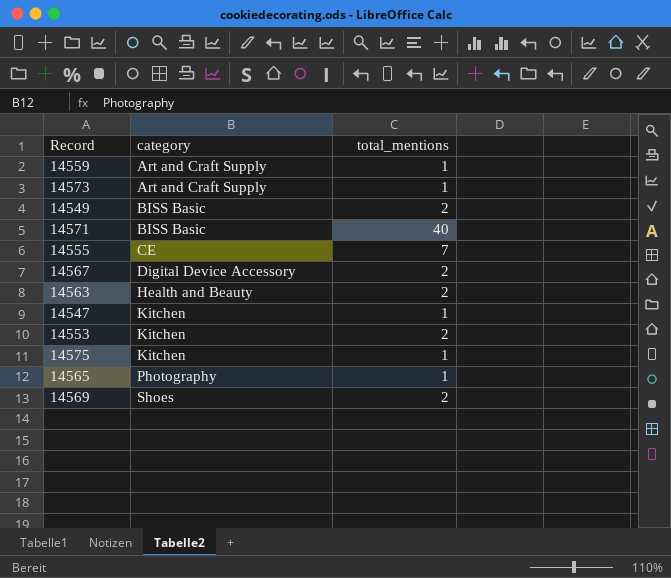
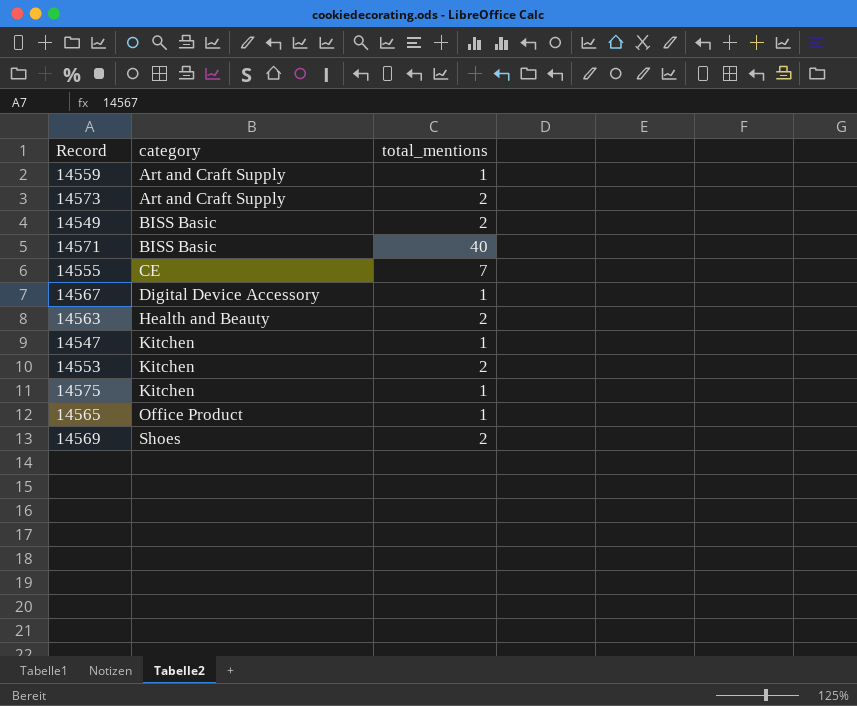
14573 | total_mentions: 1 -> 2
14567 | total_mentions: 2 -> 1
14565 | category: Photography -> Office Product

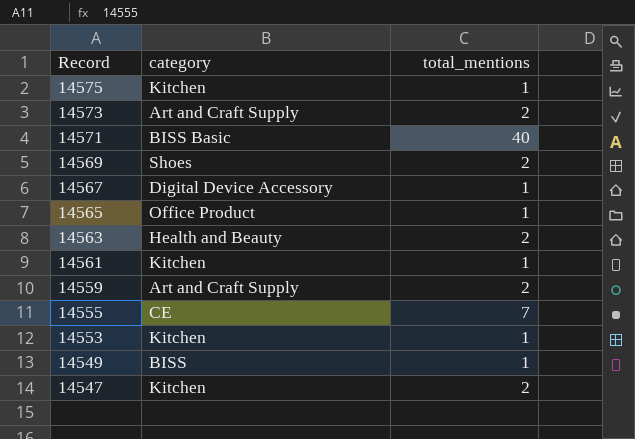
row order: category ascending -> Record descending
row 14561: none -> Kitchen | 1
14559 | total_mentions: 1 -> 2
14553 | total_mentions: 2 -> 1
14549 | category: BISS Basic -> BISS
14549 | total_mentions: 2 -> 1
14547 | total_mentions: 1 -> 2

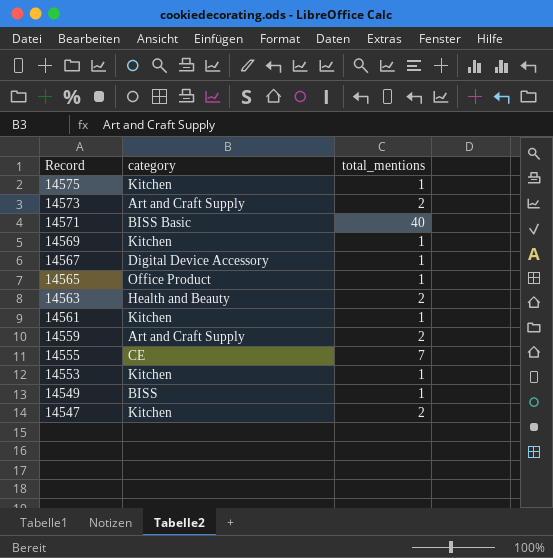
14569 | category: Shoes -> Kitchen
14569 | total_mentions: 2 -> 1

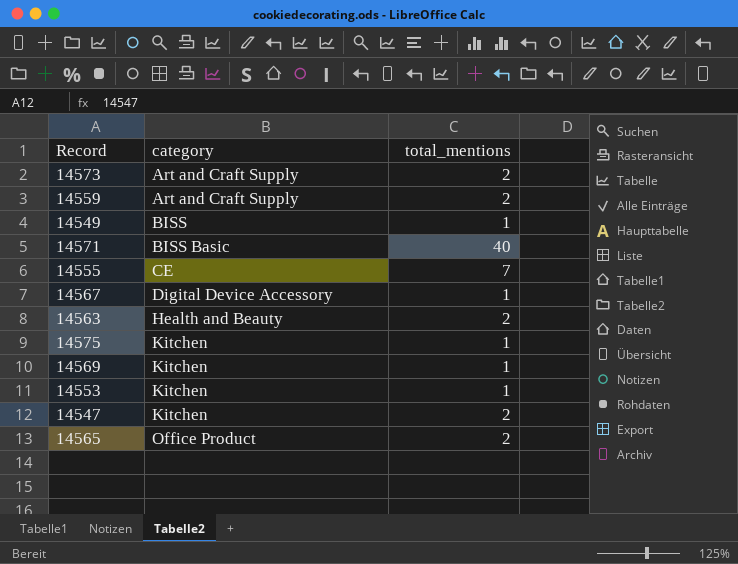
row order: Record descending -> category ascending
row 14561: Kitchen | 1 -> none
14565 | total_mentions: 1 -> 2

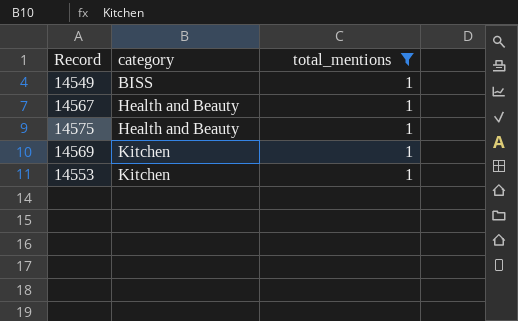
filter: none -> total_mentions = 1
14567 | category: Digital Device Accessory -> Health and Beauty
14575 | category: Kitchen -> Health and Beauty

